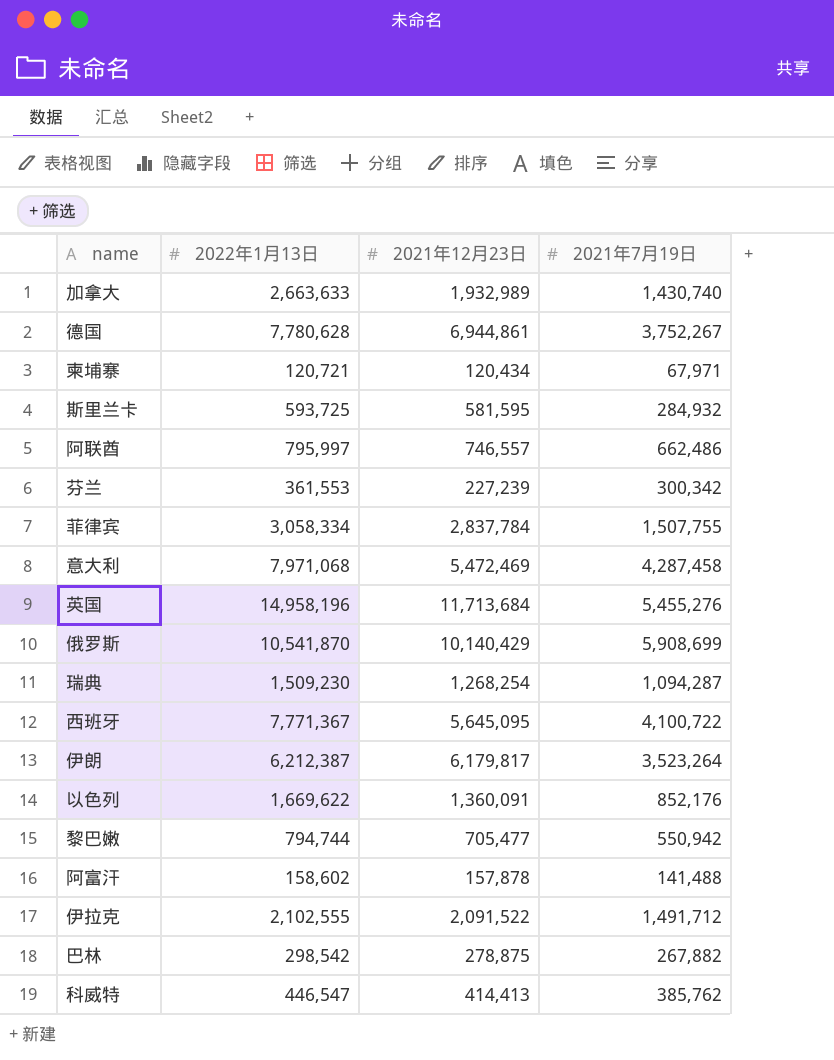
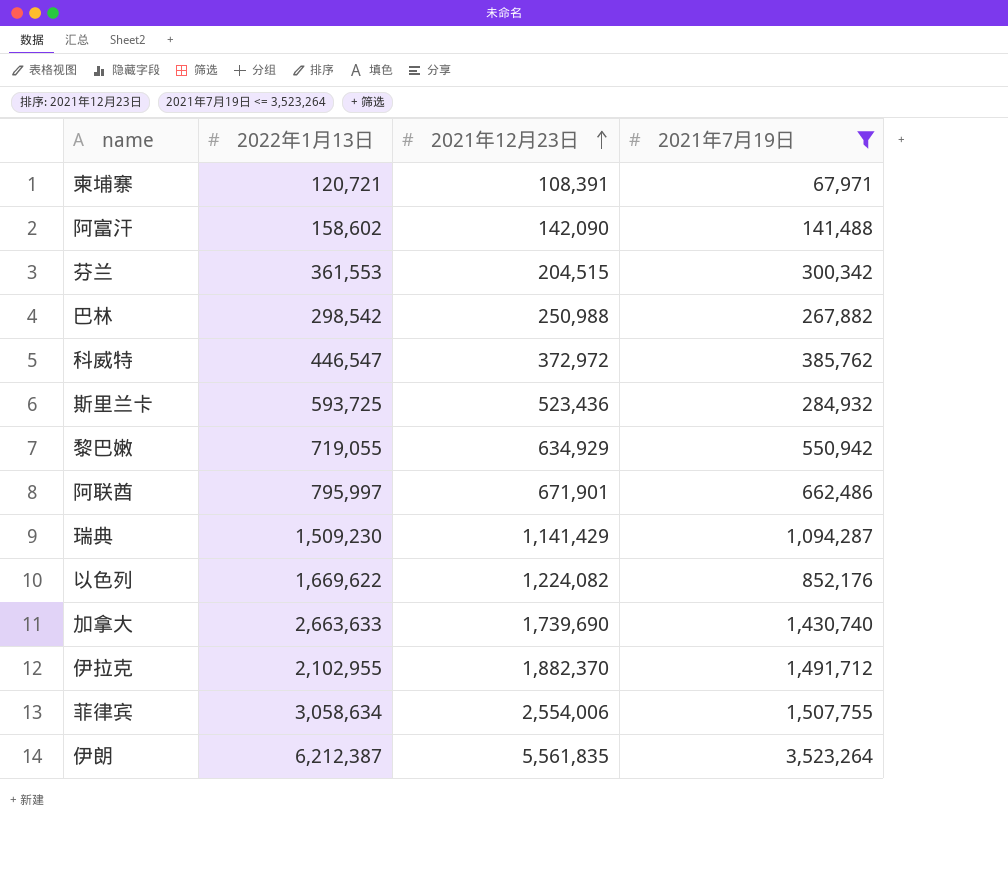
filter: none -> 2021年7月19日 <= 3,523,264
row order: none -> 2021年12月23日 ascending
柬埔寨 | 2021年12月23日: 120,434 -> 108,391
阿富汗 | 2021年12月23日: 157,878 -> 142,090
芬兰 | 2021年12月23日: 227,239 -> 204,515
巴林 | 2021年12月23日: 278,875 -> 250,988
科威特 | 2021年12月23日: 414,413 -> 372,972
斯里兰卡 | 2021年12月23日: 581,595 -> 523,436
黎巴嫩 | 2022年1月13日: 794,744 -> 719,055
黎巴嫩 | 2021年12月23日: 705,477 -> 634,929
阿联酋 | 2021年12月23日: 746,557 -> 671,901
瑞典 | 2021年12月23日: 1,268,254 -> 1,141,429
以色列 | 2021年12月23日: 1,360,091 -> 1,224,082
加拿大 | 2021年12月23日: 1,932,989 -> 1,739,690
伊拉克 | 2022年1月13日: 2,102,555 -> 2,102,955
伊拉克 | 2021年12月23日: 2,091,522 -> 1,882,370
菲律宾 | 2022年1月13日: 3,058,334 -> 3,058,634
菲律宾 | 2021年12月23日: 2,837,784 -> 2,554,006
伊朗 | 2021年12月23日: 6,179,817 -> 5,561,835

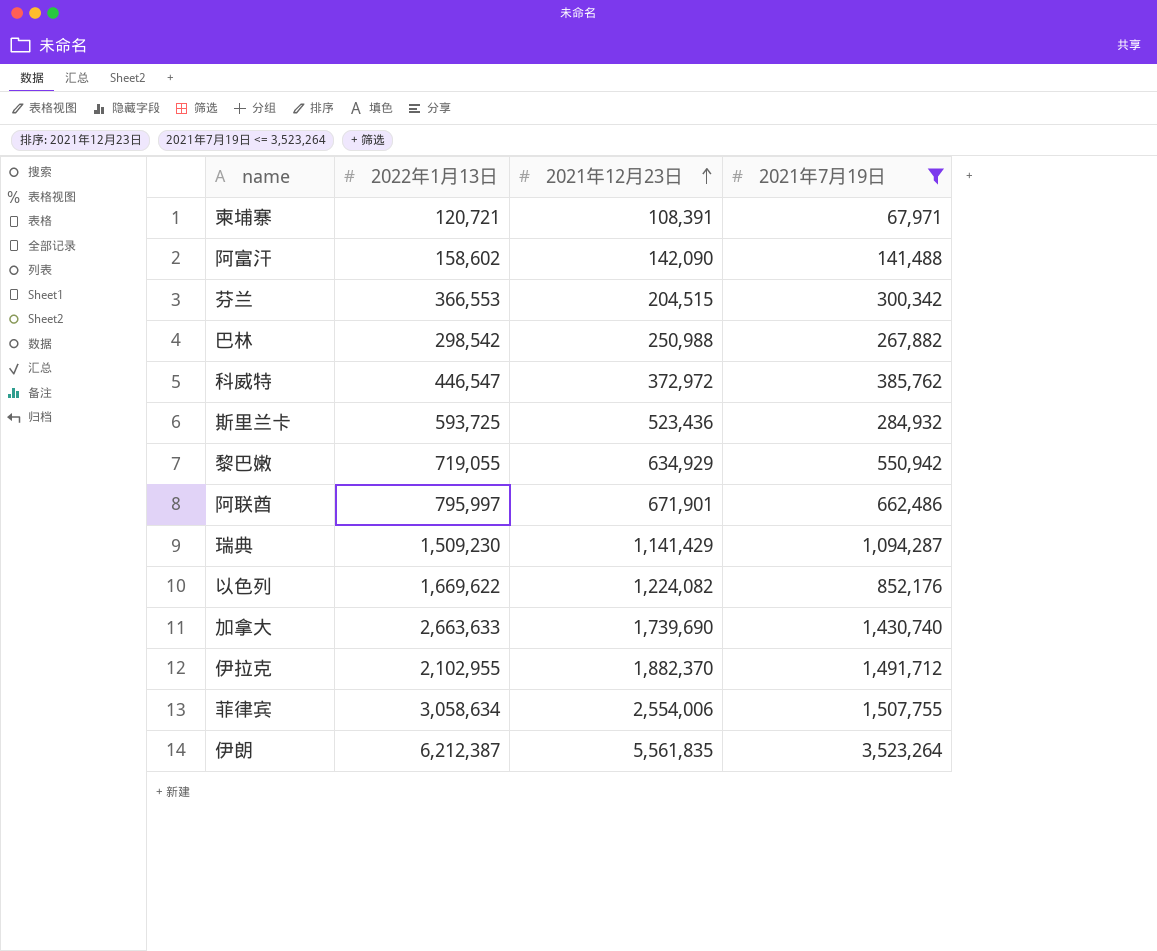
芬兰 | 2022年1月13日: 361,553 -> 366,553

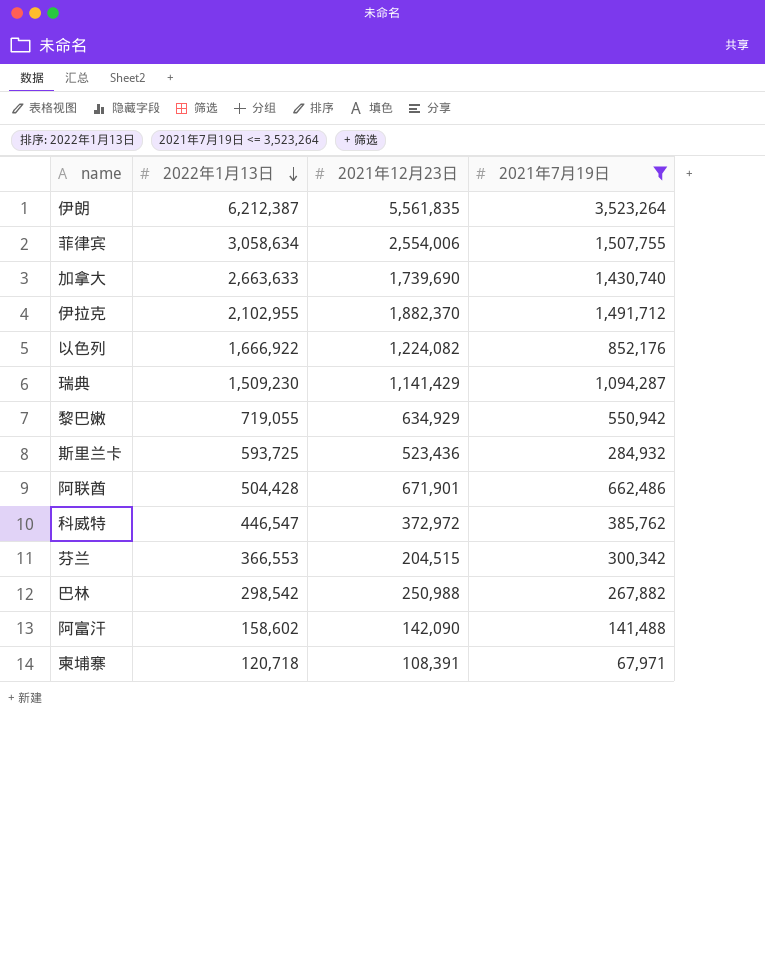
row order: 2021年12月23日 ascending -> 2022年1月13日 descending
以色列 | 2022年1月13日: 1,669,622 -> 1,666,922
阿联酋 | 2022年1月13日: 795,997 -> 504,428
柬埔寨 | 2022年1月13日: 120,721 -> 120,718

